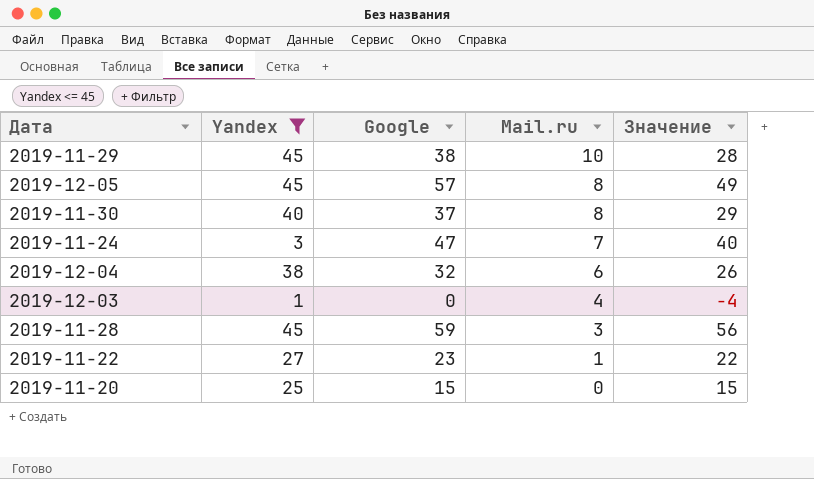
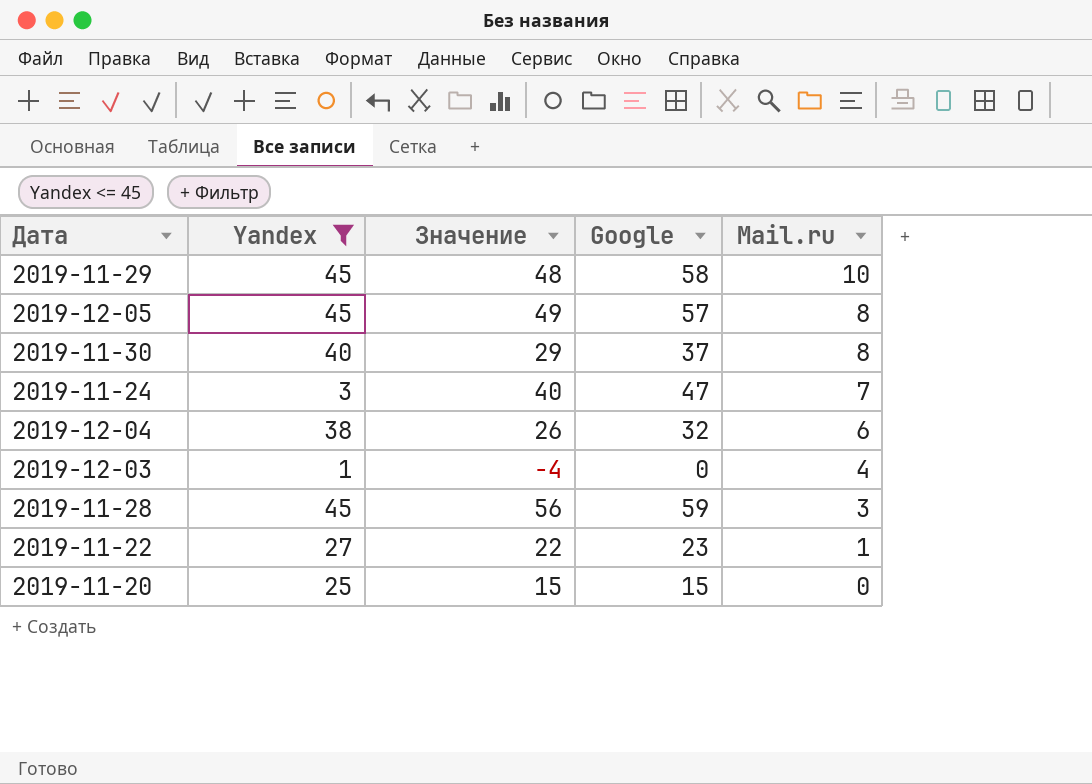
column Значение | position: 5 -> 3
2019-11-29 | Значение: 28 -> 48
2019-11-29 | Google: 38 -> 58

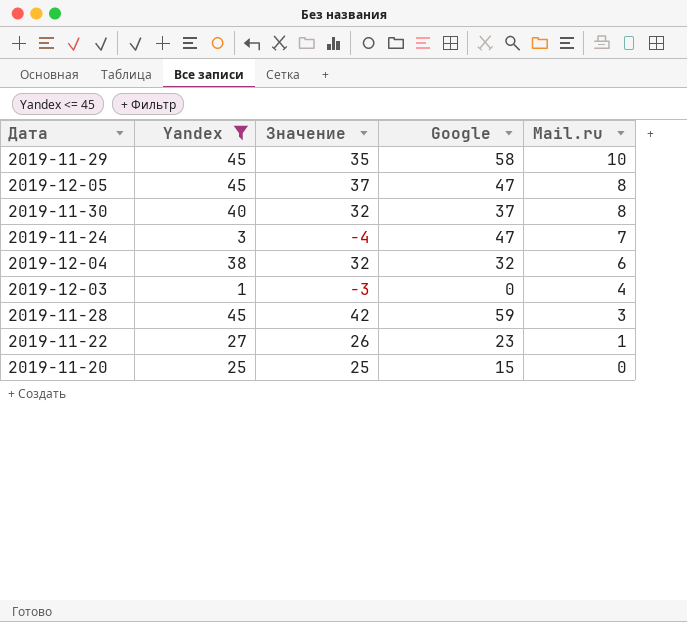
column Значение | formula: [Google] - [Mail.ru] -> [Yandex] - [Mail.ru]
2019-12-05 | Google: 57 -> 47

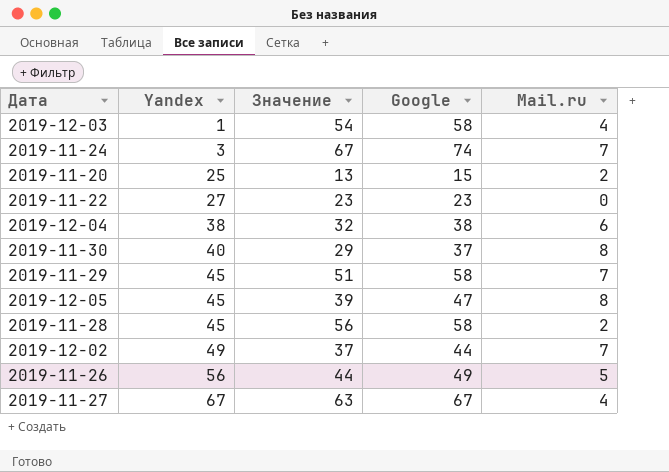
filter: Yandex <= 45 -> none
row order: Mail.ru descending -> Yandex ascending
column Значение | formula: [Yandex] - [Mail.ru] -> [Google] - [Mail.ru]
2019-12-03 | Google: 0 -> 58
2019-11-24 | Google: 47 -> 74
2019-11-20 | Mail.ru: 0 -> 2
2019-11-22 | Mail.ru: 1 -> 0
2019-12-04 | Google: 32 -> 38
2019-11-29 | Mail.ru: 10 -> 7
2019-11-28 | Google: 59 -> 58
2019-11-28 | Mail.ru: 3 -> 2

